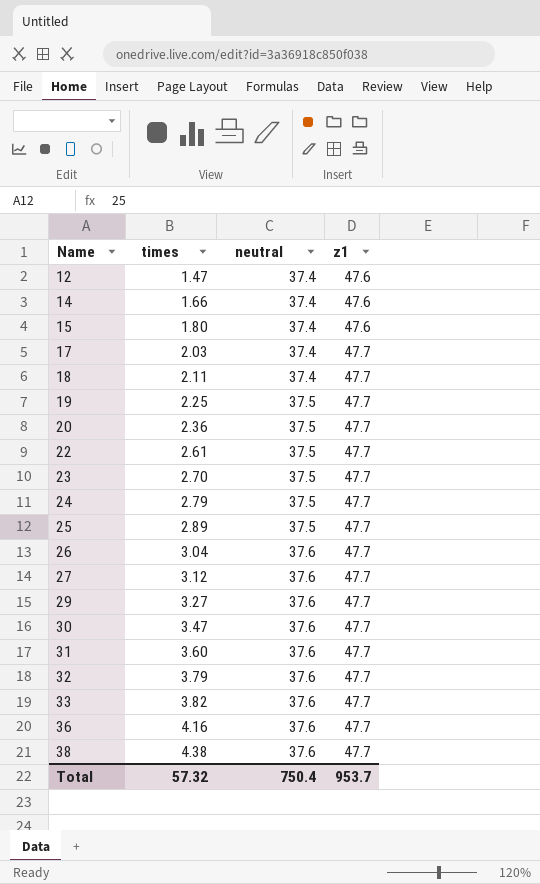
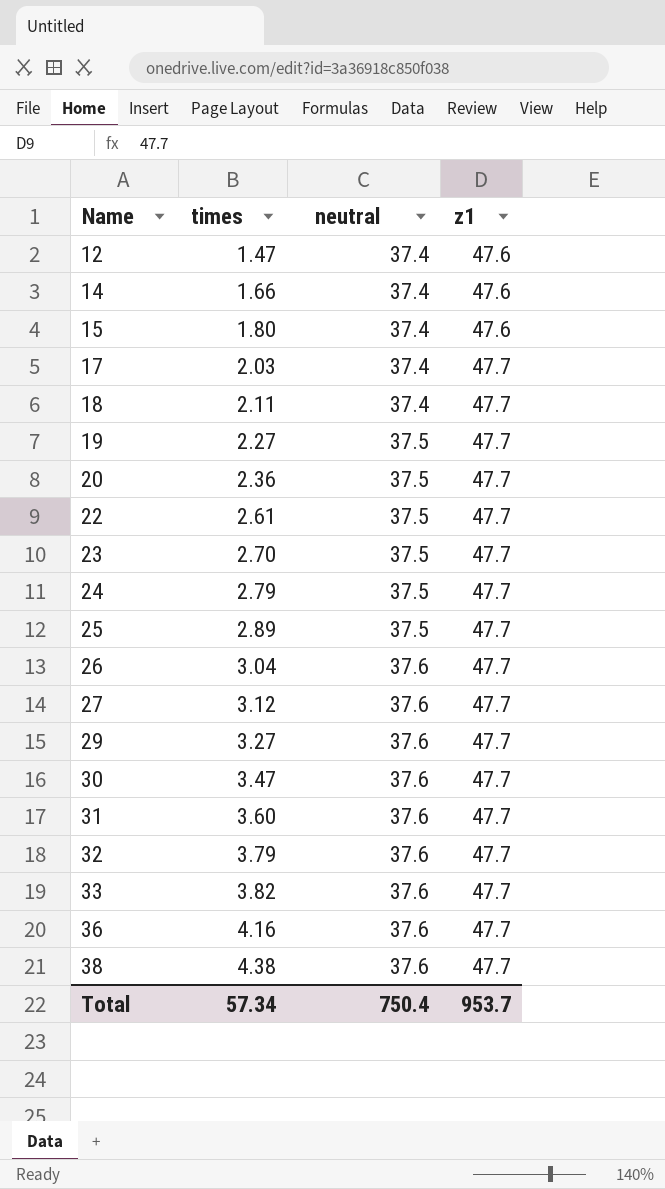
19 | times: 2.25 -> 2.27
Total | times: 57.32 -> 57.34

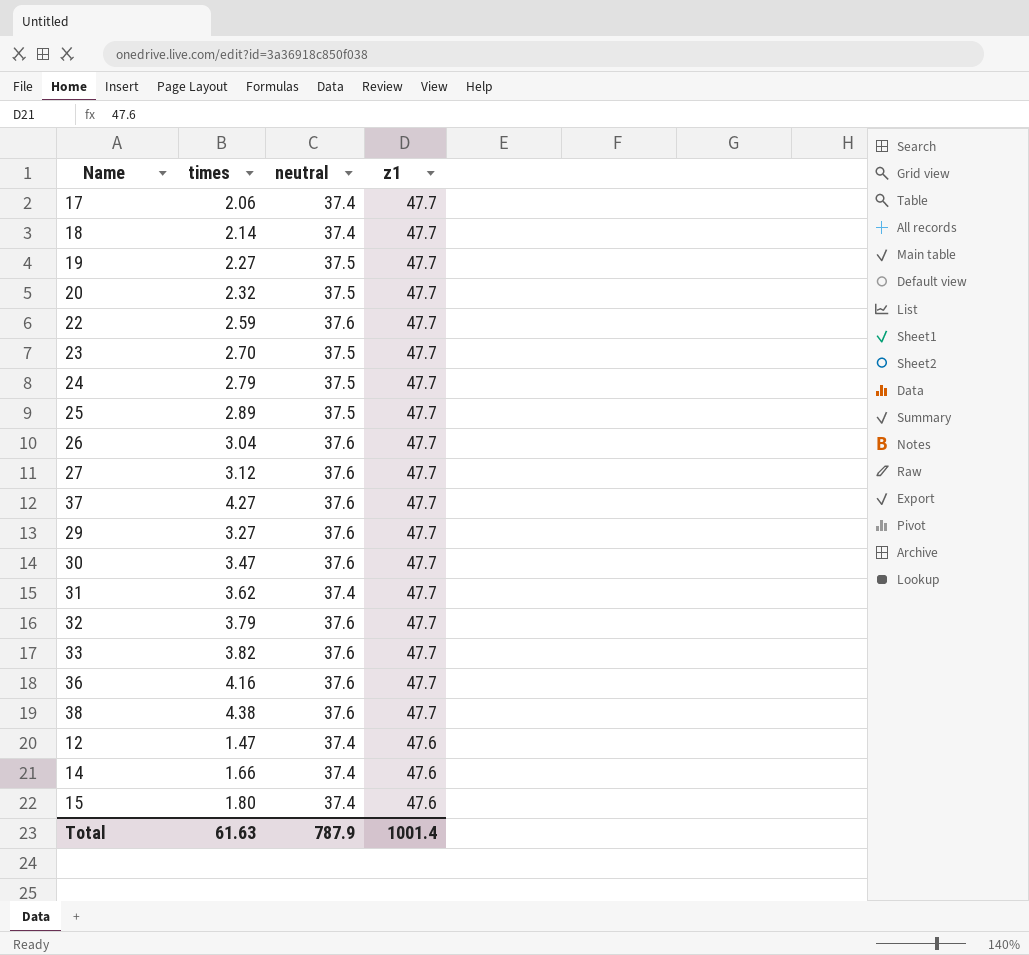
row order: Name ascending -> z1 descending
17 | times: 2.03 -> 2.06
18 | times: 2.11 -> 2.14
20 | times: 2.36 -> 2.32
22 | times: 2.61 -> 2.59
22 | neutral: 37.5 -> 37.6
row 37: none -> 4.27 | 37.6 | 47.7
31 | times: 3.60 -> 3.62
31 | neutral: 37.6 -> 37.4
Total | times: 57.34 -> 61.63
Total | neutral: 750.4 -> 787.9
Total | z1: 953.7 -> 1001.4

